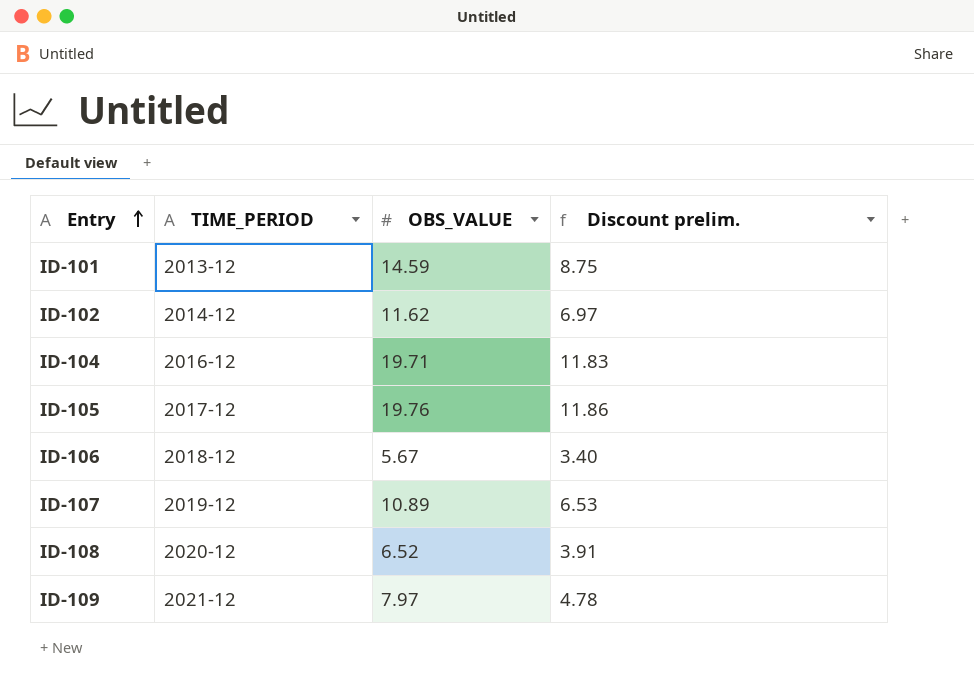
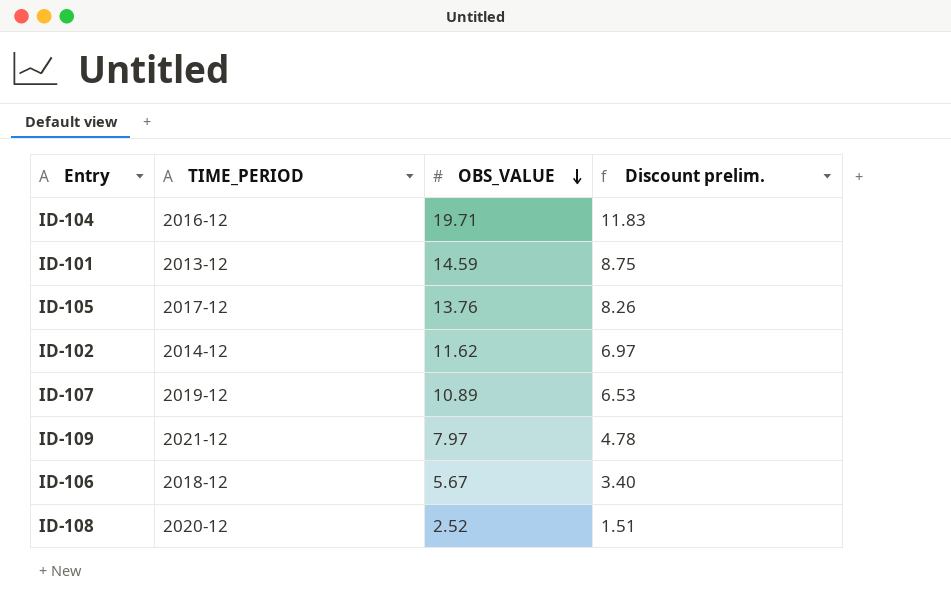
row order: Entry ascending -> OBS_VALUE descending
ID-105 | OBS_VALUE: 19.76 -> 13.76
ID-105 | Discount prelim.: 11.86 -> 8.26
ID-108 | OBS_VALUE: 6.52 -> 2.52
ID-108 | Discount prelim.: 3.91 -> 1.51

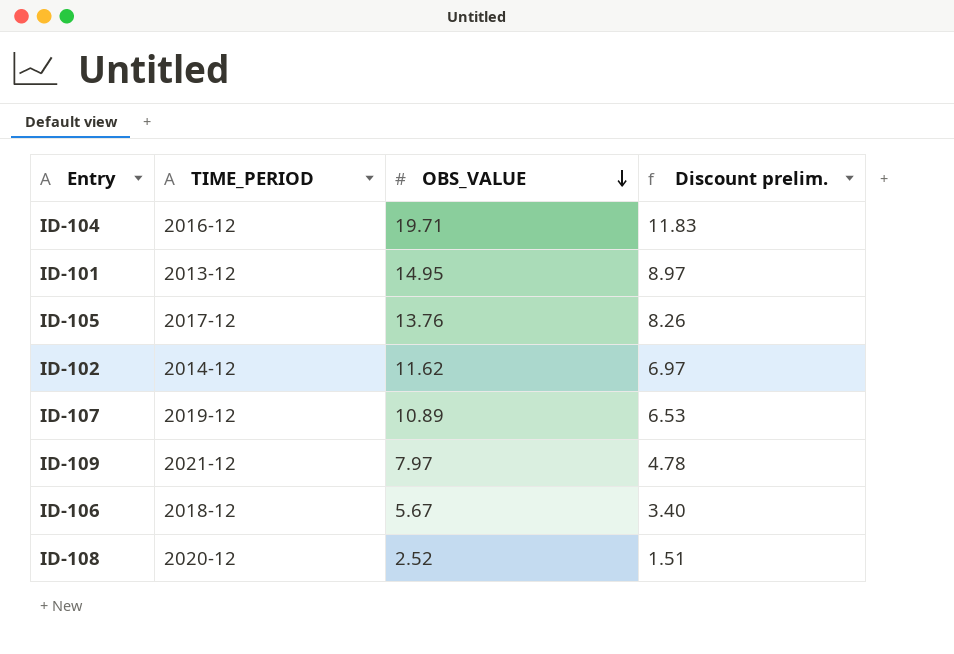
ID-101 | OBS_VALUE: 14.59 -> 14.95
ID-101 | Discount prelim.: 8.75 -> 8.97

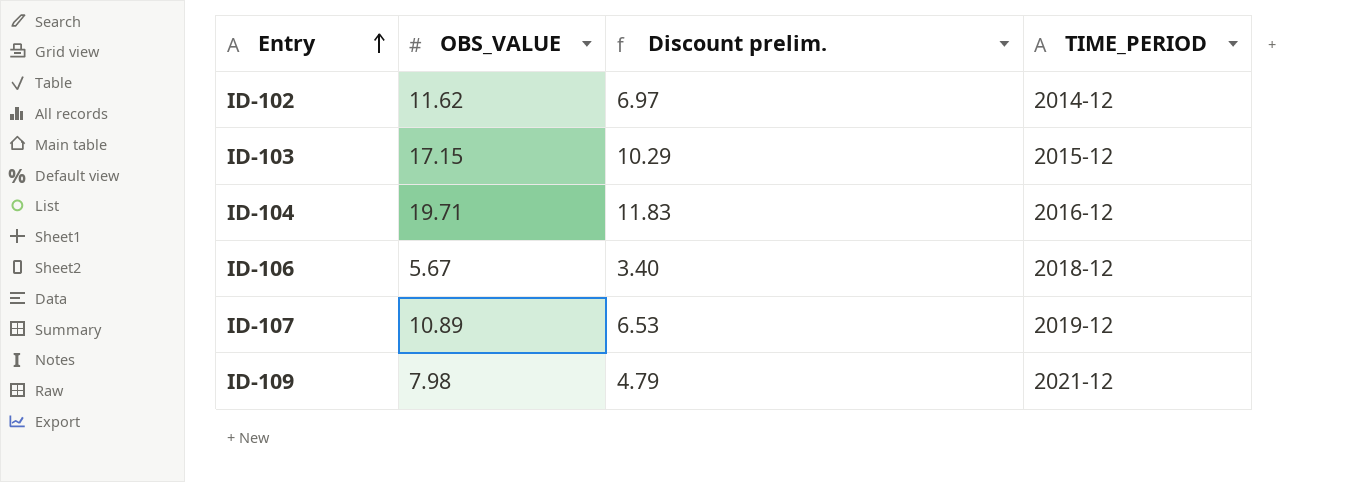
row order: OBS_VALUE descending -> Entry ascending
column TIME_PERIOD | position: 2 -> 4
row ID-101: 2013-12 | 14.95 | 8.97 -> none
row ID-105: 2017-12 | 13.76 | 8.26 -> none
row ID-108: 2020-12 | 2.52 | 1.51 -> none
row ID-103: none -> 17.15 | 10.29 | 2015-12
ID-109 | OBS_VALUE: 7.97 -> 7.98
ID-109 | Discount prelim.: 4.78 -> 4.79

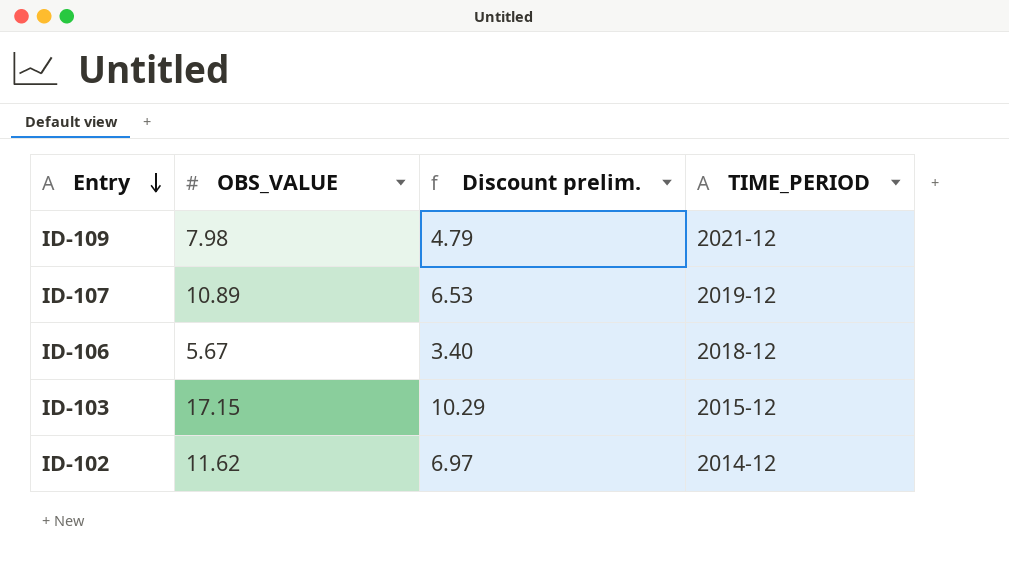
row order: Entry ascending -> Entry descending
row ID-104: 19.71 | 11.83 | 2016-12 -> none

